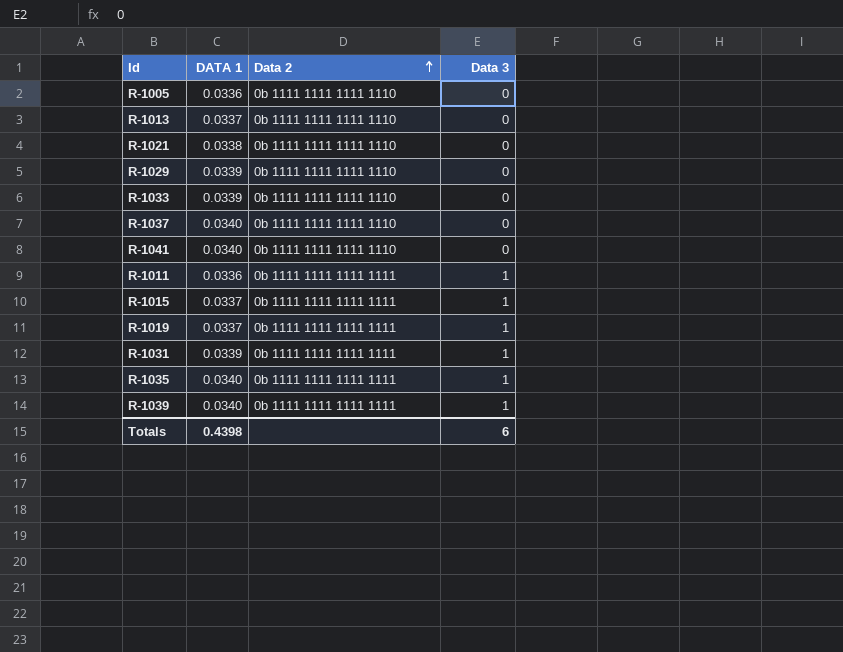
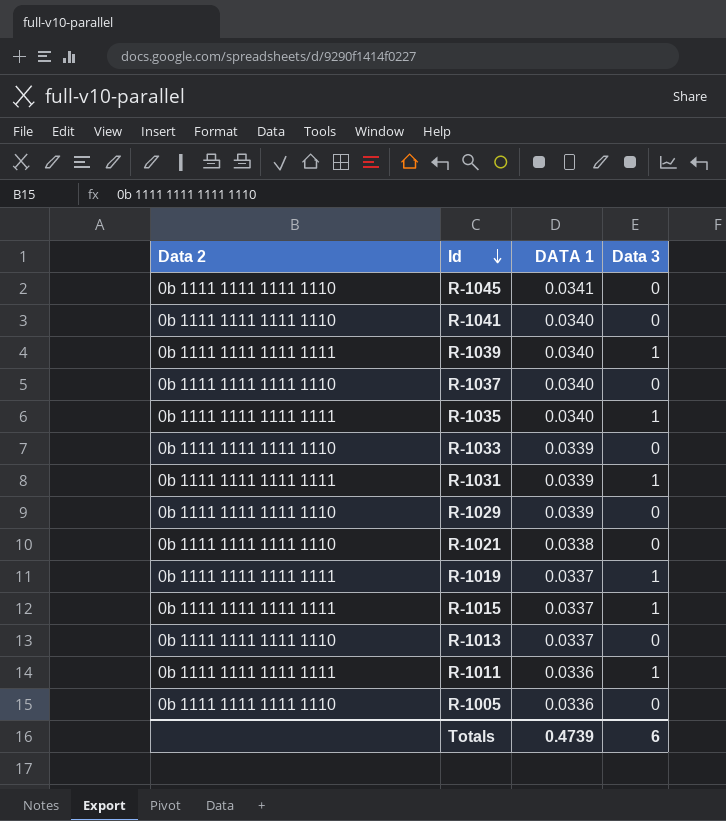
row order: Data 2 ascending -> Id descending
column Data 2 | position: 3 -> 1
row R-1045: none -> 0b 1111 1111 1111 1110 | 0.0341 | 0
Totals | DATA 1: 0.4398 -> 0.4739

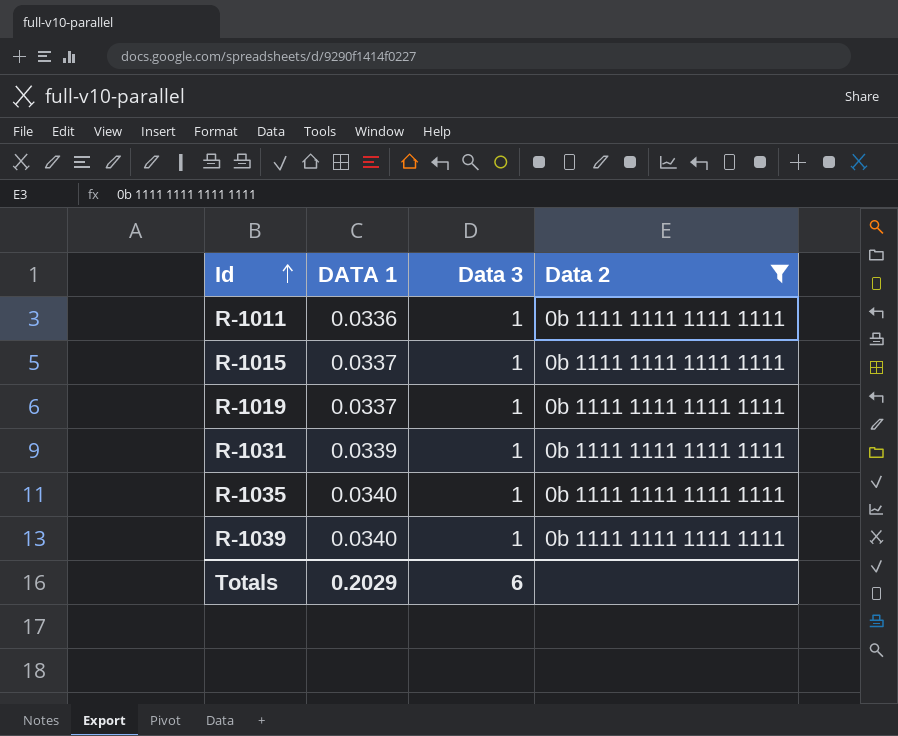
filter: none -> Data 2 = 0b 1111 1111 1111 1111
row order: Id descending -> Id ascending
column Data 2 | position: 1 -> 4
Totals | DATA 1: 0.4739 -> 0.2029

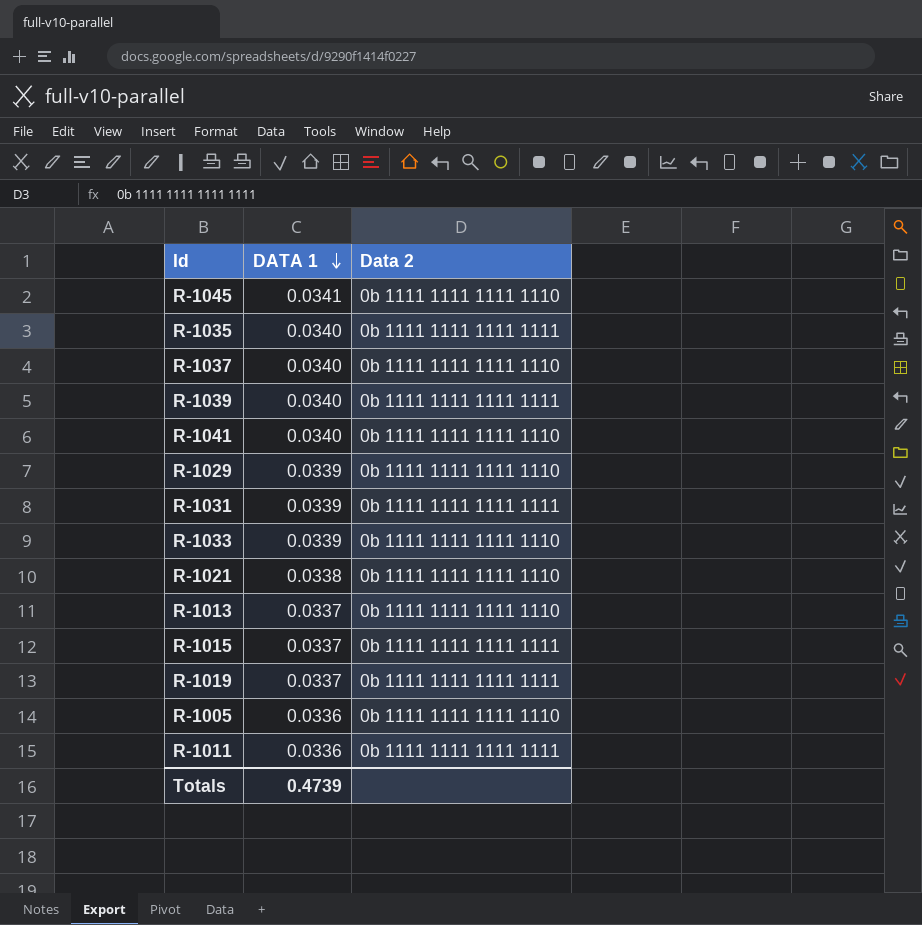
filter: Data 2 = 0b 1111 1111 1111 1111 -> none
row order: Id ascending -> DATA 1 descending
column Data 3 | position: 3 -> none
Totals | DATA 1: 0.2029 -> 0.4739

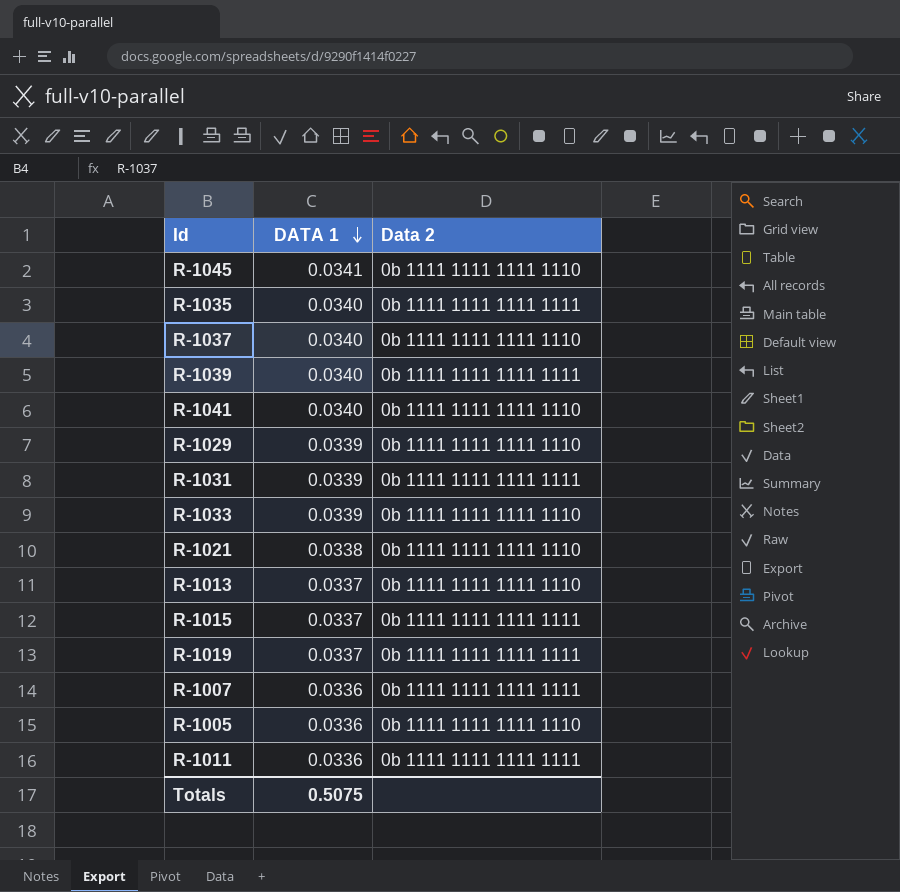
row R-1007: none -> 0.0336 | 0b 1111 1111 1111 1111
Totals | DATA 1: 0.4739 -> 0.5075

